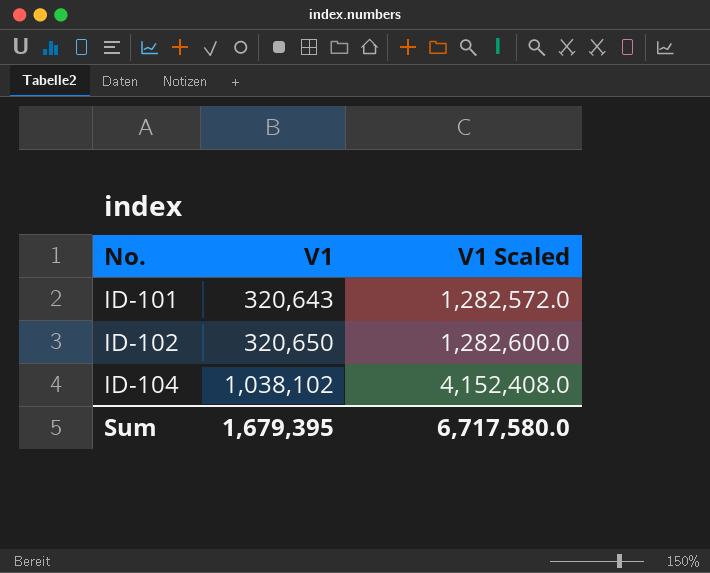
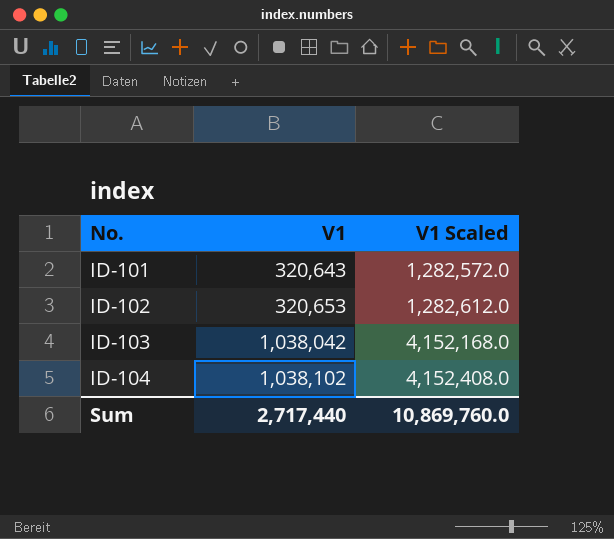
ID-102 | V1: 320,650 -> 320,653
ID-102 | V1 Scaled: 1,282,600.0 -> 1,282,612.0
row ID-103: none -> 1,038,042 | 4,152,168.0
Sum | V1: 1,679,395 -> 2,717,440
Sum | V1 Scaled: 6,717,580.0 -> 10,869,760.0

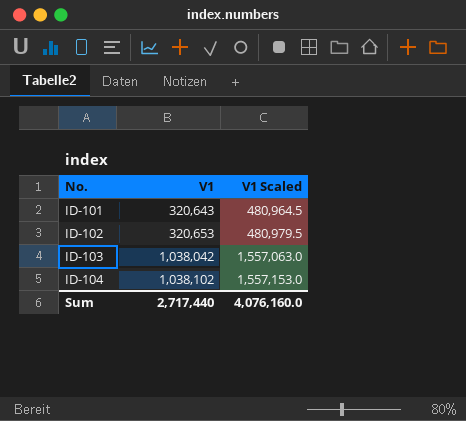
column V1 Scaled | formula: [V1] * 4 -> [V1] * 1.5
Sum | V1 Scaled: 10,869,760.0 -> 4,076,160.0

